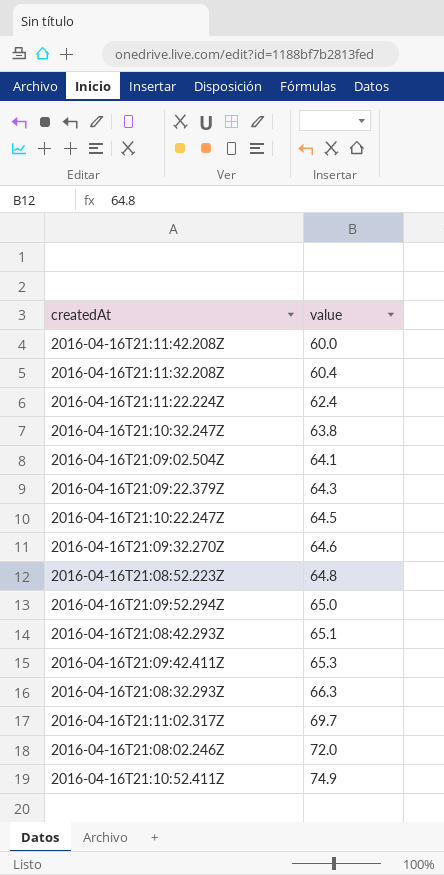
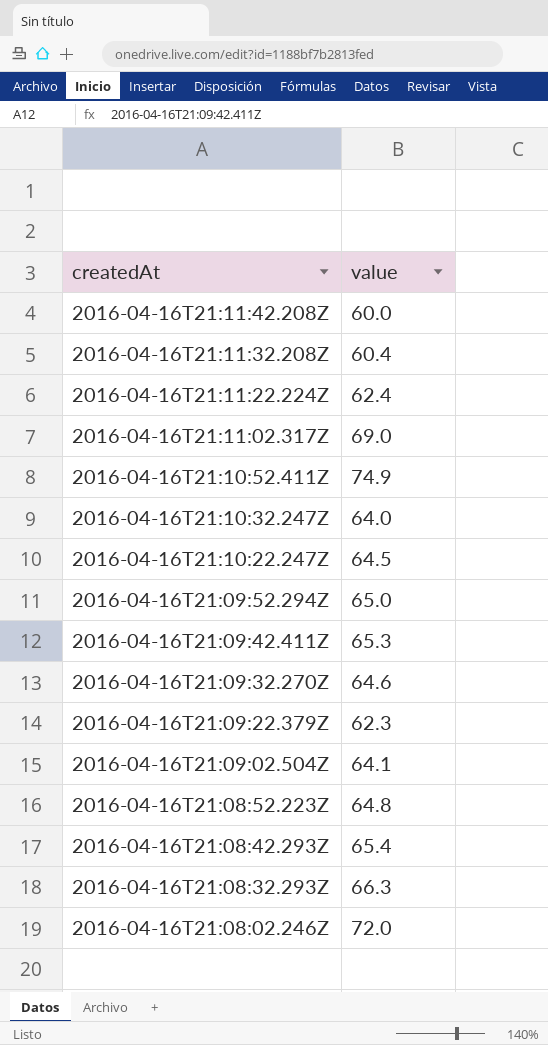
row order: value ascending -> createdAt descending
2016-04-16T21:11:02.317Z | value: 69.7 -> 69.0
2016-04-16T21:10:32.247Z | value: 63.8 -> 64.0
2016-04-16T21:09:22.379Z | value: 64.3 -> 62.3
2016-04-16T21:08:42.293Z | value: 65.1 -> 65.4

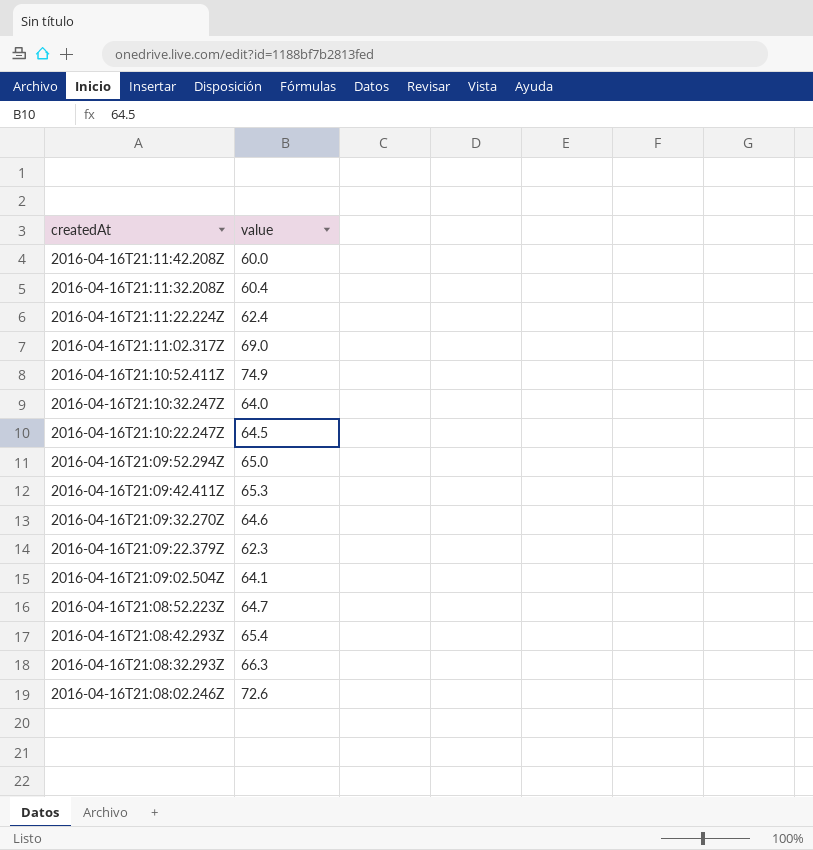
2016-04-16T21:08:52.223Z | value: 64.8 -> 64.7
2016-04-16T21:08:02.246Z | value: 72.0 -> 72.6

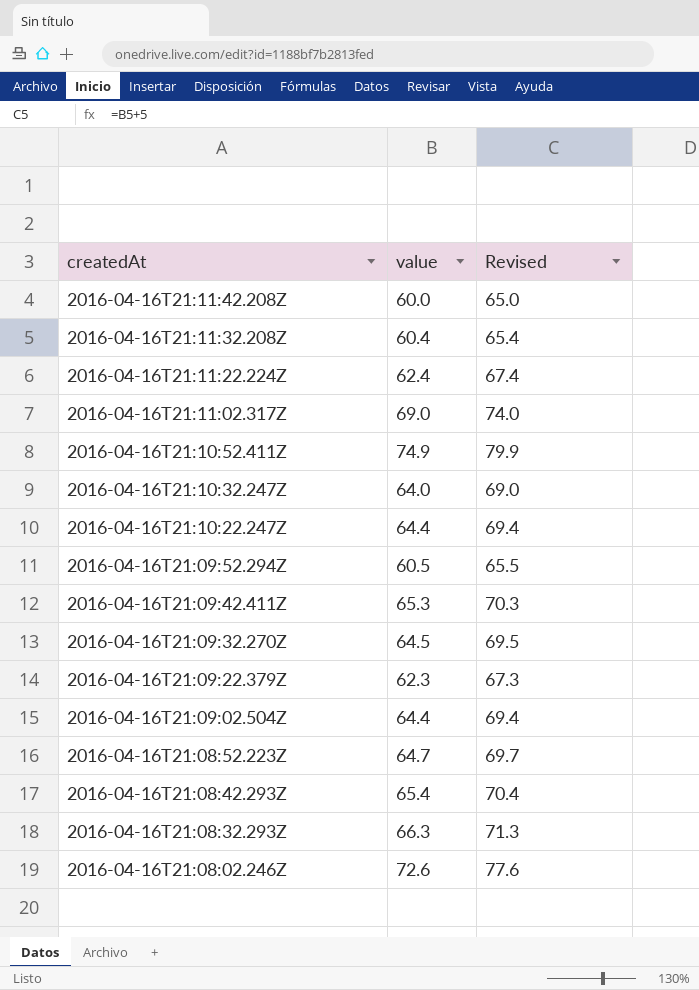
column Revised | formula: none -> [value] + 5
2016-04-16T21:10:22.247Z | value: 64.5 -> 64.4
2016-04-16T21:09:52.294Z | value: 65.0 -> 60.5
2016-04-16T21:09:32.270Z | value: 64.6 -> 64.5
2016-04-16T21:09:02.504Z | value: 64.1 -> 64.4

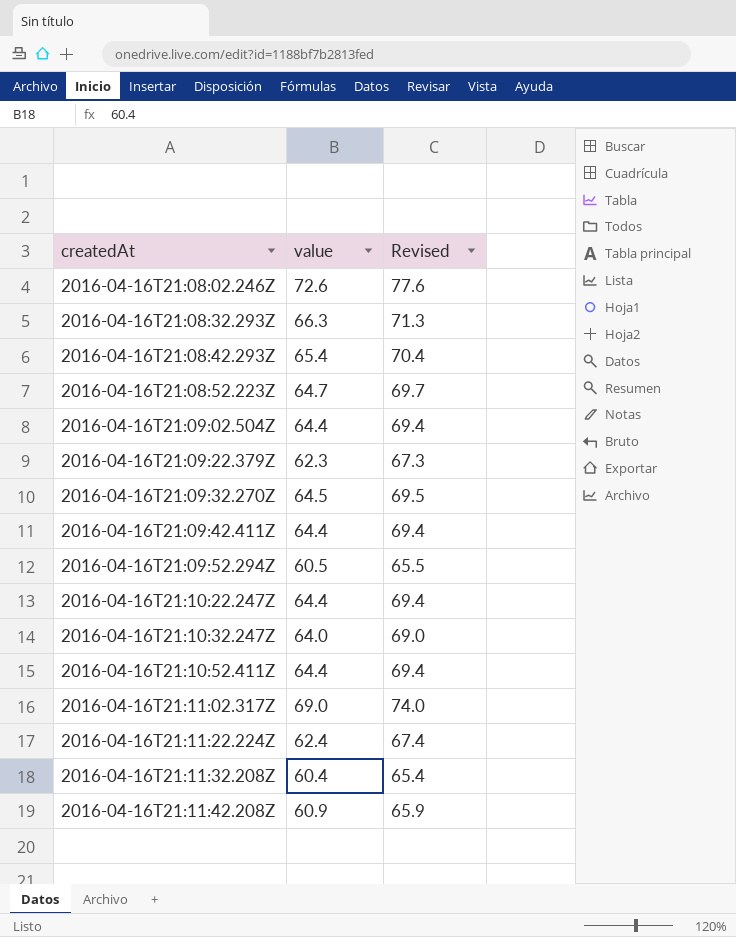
row order: createdAt descending -> createdAt ascending
2016-04-16T21:09:42.411Z | value: 65.3 -> 64.4
2016-04-16T21:09:42.411Z | Revised: 70.3 -> 69.4
2016-04-16T21:10:52.411Z | value: 74.9 -> 64.4
2016-04-16T21:10:52.411Z | Revised: 79.9 -> 69.4
2016-04-16T21:11:42.208Z | value: 60.0 -> 60.9
2016-04-16T21:11:42.208Z | Revised: 65.0 -> 65.9

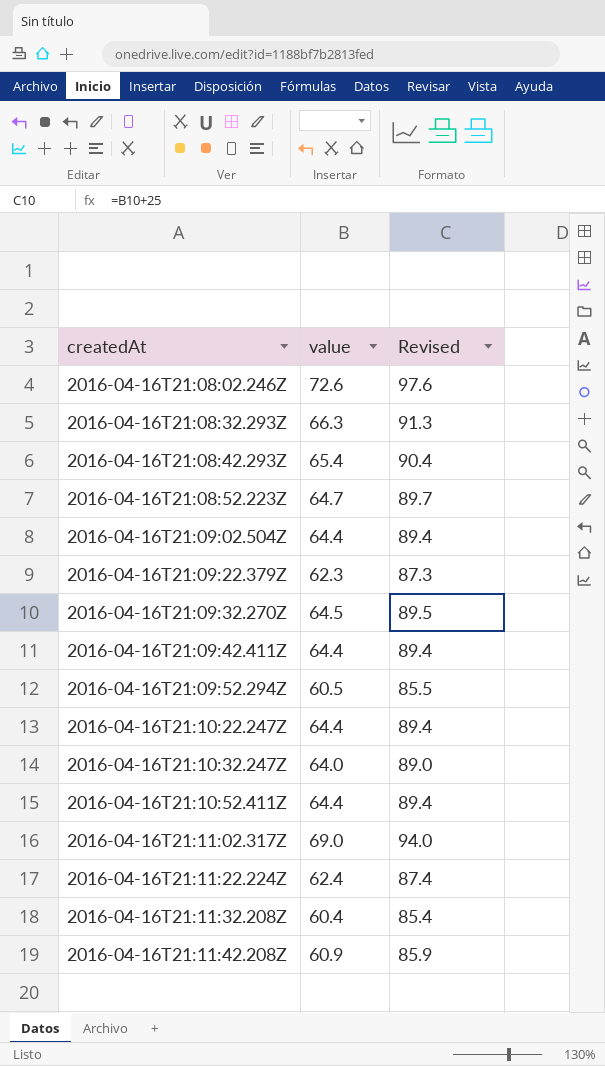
column Revised | formula: [value] + 5 -> [value] + 25

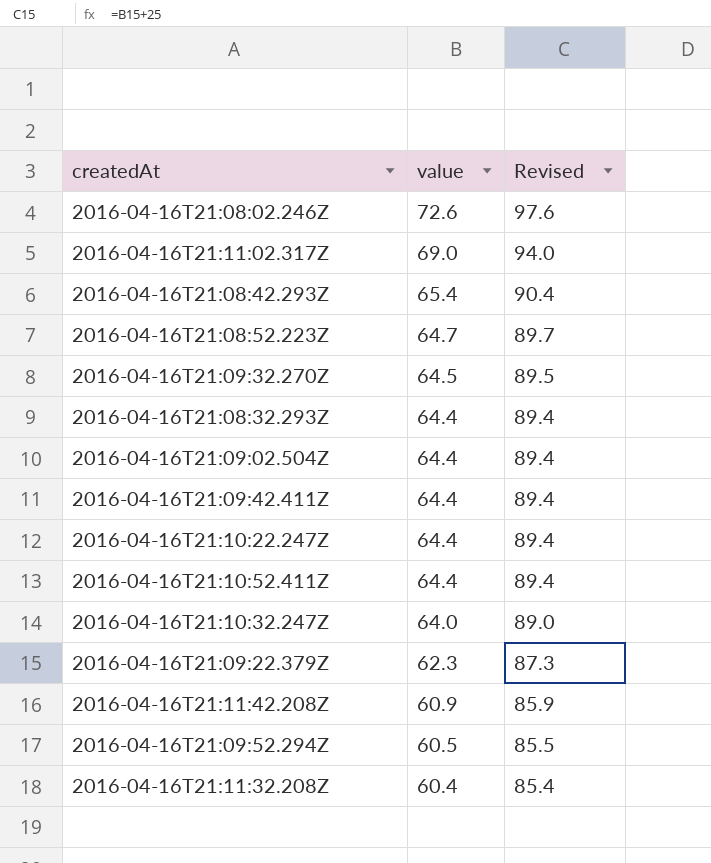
row order: createdAt ascending -> value descending
row 2016-04-16T21:11:22.224Z: 62.4 | 87.4 -> none
2016-04-16T21:08:32.293Z | value: 66.3 -> 64.4
2016-04-16T21:08:32.293Z | Revised: 91.3 -> 89.4

